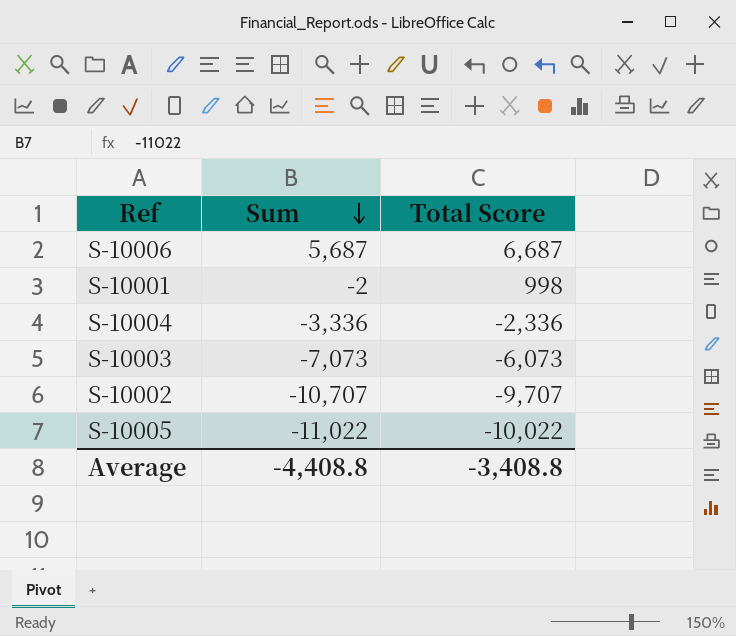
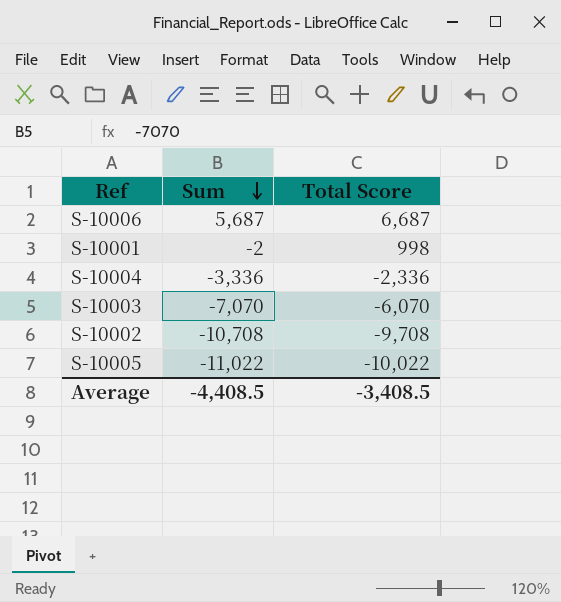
S-10003 | Sum: -7,073 -> -7,070
S-10003 | Total Score: -6,073 -> -6,070
S-10002 | Sum: -10,707 -> -10,708
S-10002 | Total Score: -9,707 -> -9,708
Average | Sum: -4,408.8 -> -4,408.5
Average | Total Score: -3,408.8 -> -3,408.5

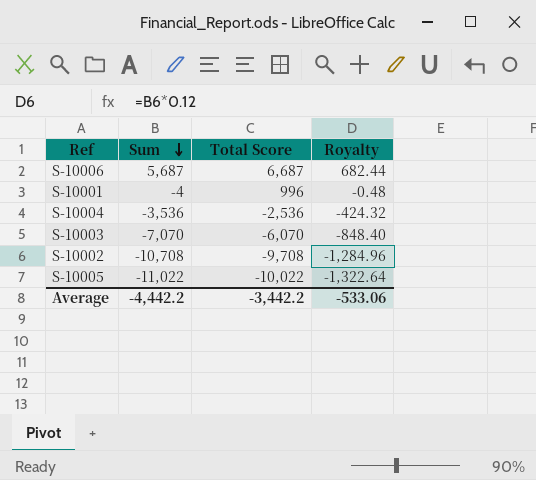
column Royalty | formula: none -> [Sum] * 0.12
S-10001 | Sum: -2 -> -4
S-10001 | Total Score: 998 -> 996
S-10004 | Sum: -3,336 -> -3,536
S-10004 | Total Score: -2,336 -> -2,536
Average | Sum: -4,408.5 -> -4,442.2
Average | Total Score: -3,408.5 -> -3,442.2

